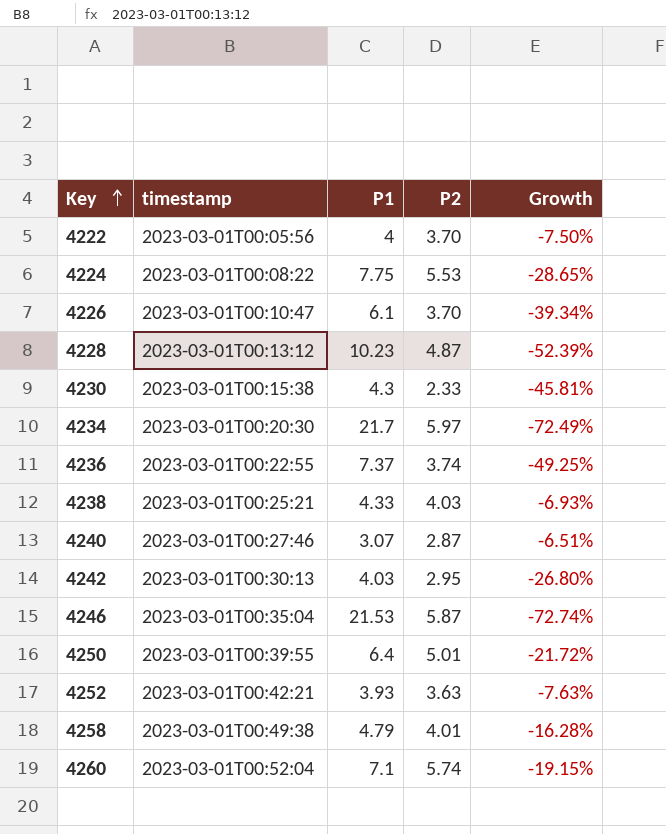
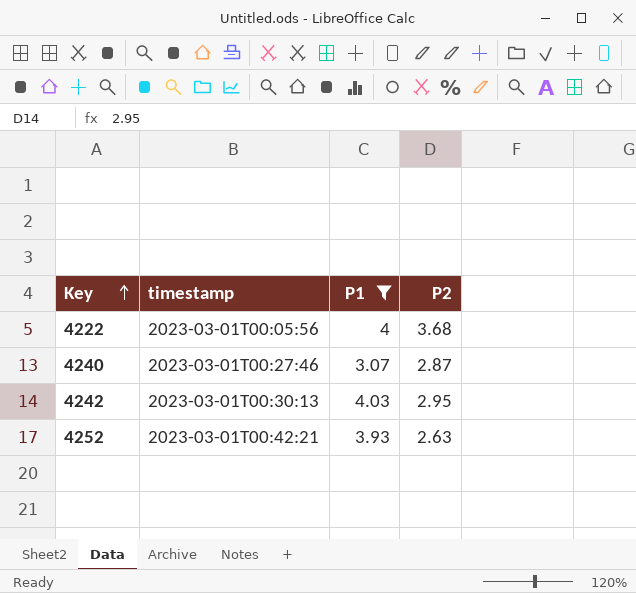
filter: none -> P1 <= 4.03
column Growth | formula: ([P2] - [P1]) / [P1] -> none
4222 | P2: 3.70 -> 3.68
4252 | P2: 3.63 -> 2.63

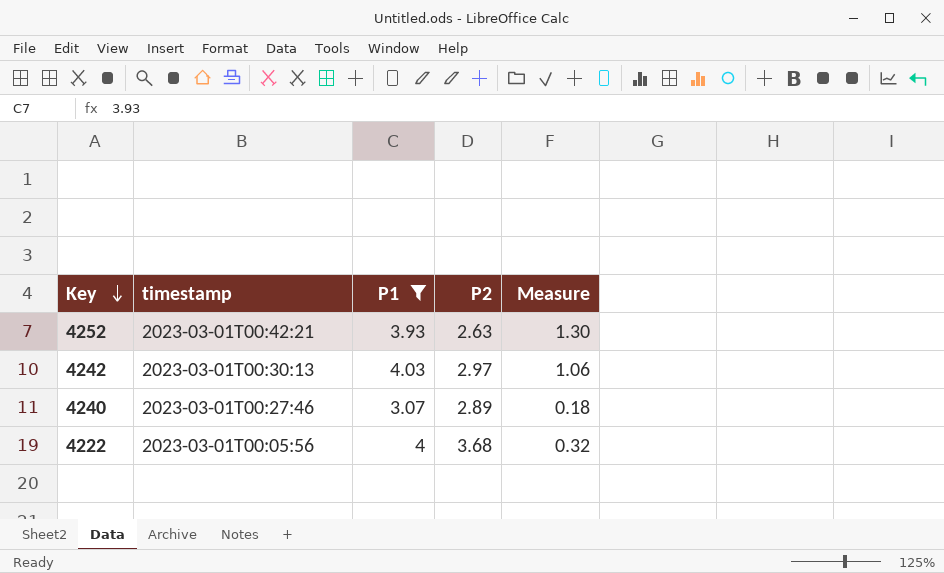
row order: Key ascending -> Key descending
column Measure | formula: none -> [P1] - [P2]
4242 | P2: 2.95 -> 2.97
4240 | P2: 2.87 -> 2.89

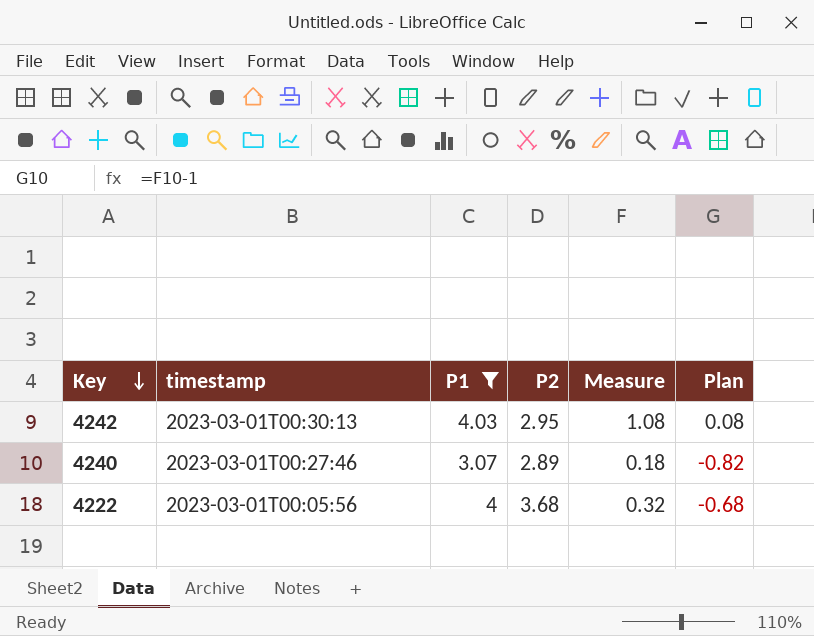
column Plan | formula: none -> [Measure] - 1
row 4252: 2023-03-01T00:42:21 | 3.93 | 2.63 | 1.30 -> none
4242 | P2: 2.97 -> 2.95
4242 | Measure: 1.06 -> 1.08

